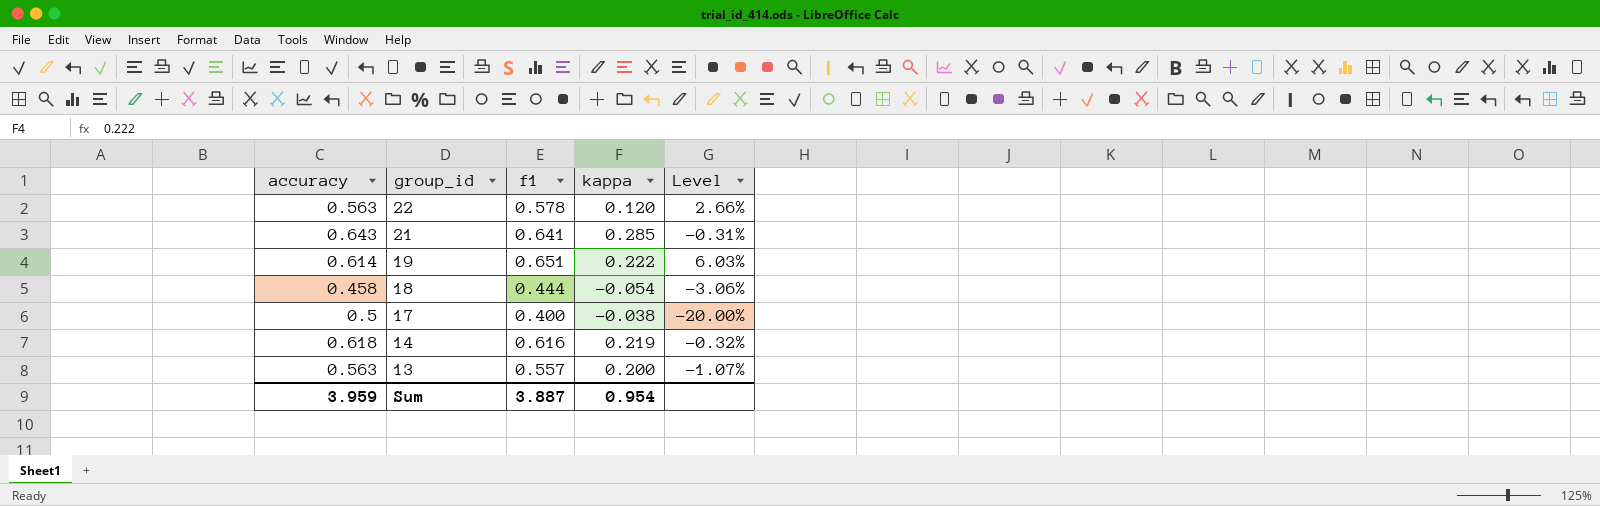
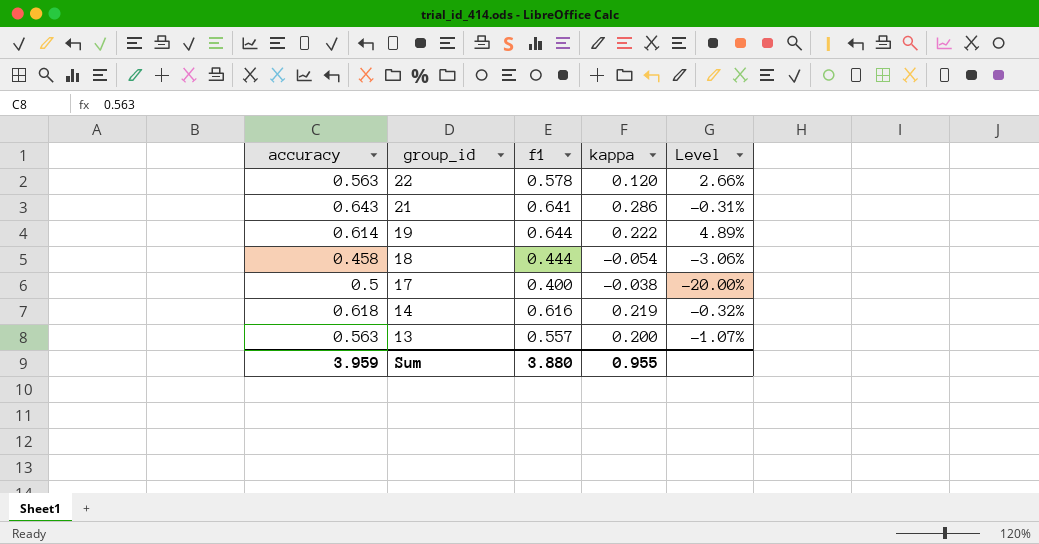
21 | kappa: 0.285 -> 0.286
19 | f1: 0.651 -> 0.644
19 | Level: 6.03% -> 4.89%
Sum | f1: 3.887 -> 3.880
Sum | kappa: 0.954 -> 0.955

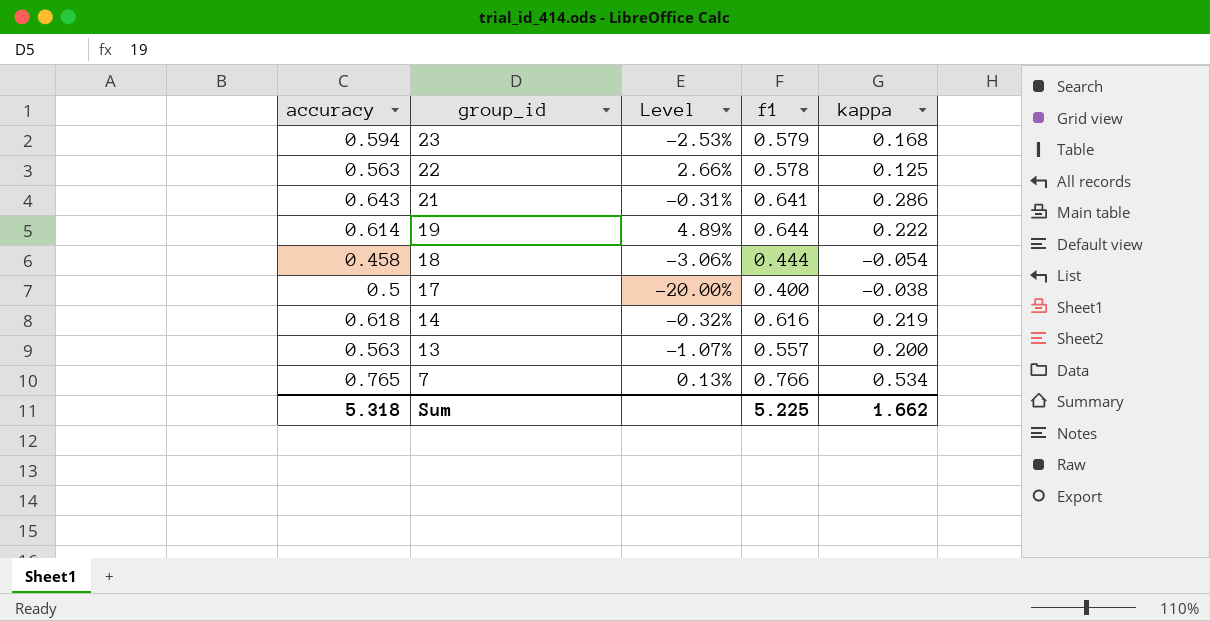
column Level | position: 5 -> 3
row 23: none -> 0.594 | -2.53% | 0.579 | 0.168
22 | kappa: 0.120 -> 0.125
row 7: none -> 0.765 | 0.13% | 0.766 | 0.534
Sum | accuracy: 3.959 -> 5.318
Sum | f1: 3.880 -> 5.225
Sum | kappa: 0.955 -> 1.662

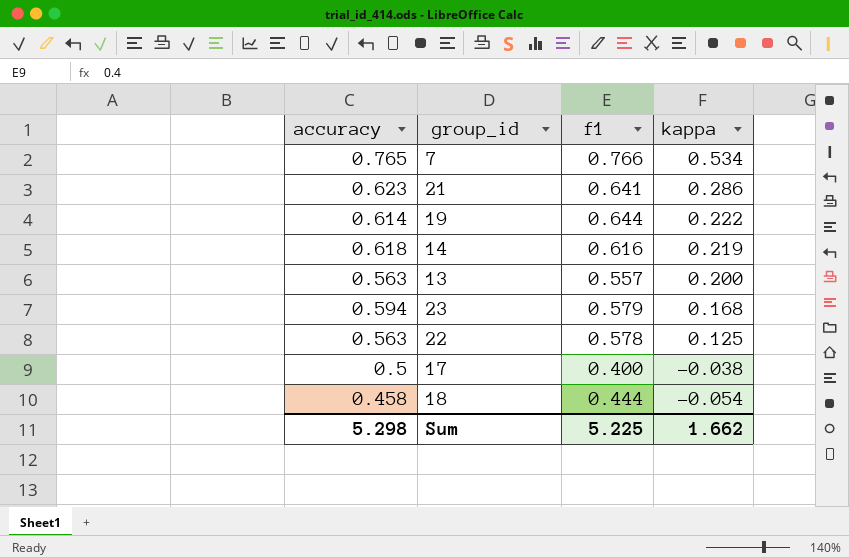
row order: group_id descending -> kappa descending
column Level | formula: ([f1] - [accuracy]) / [accuracy] -> none
21 | accuracy: 0.643 -> 0.623
Sum | accuracy: 5.318 -> 5.298

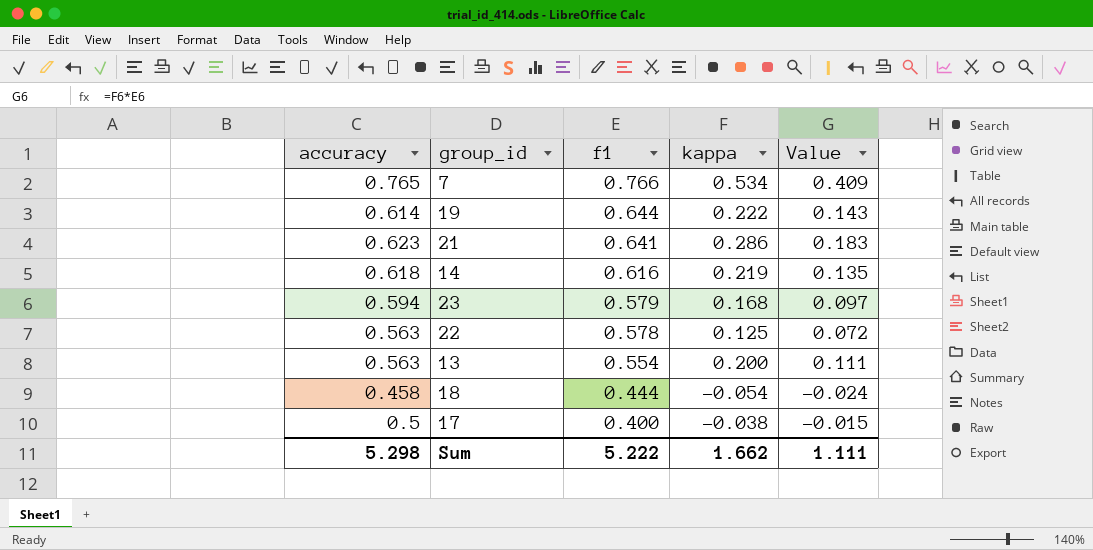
row order: kappa descending -> f1 descending
column Value | formula: none -> [f1] * [kappa]
13 | f1: 0.557 -> 0.554
Sum | f1: 5.225 -> 5.222

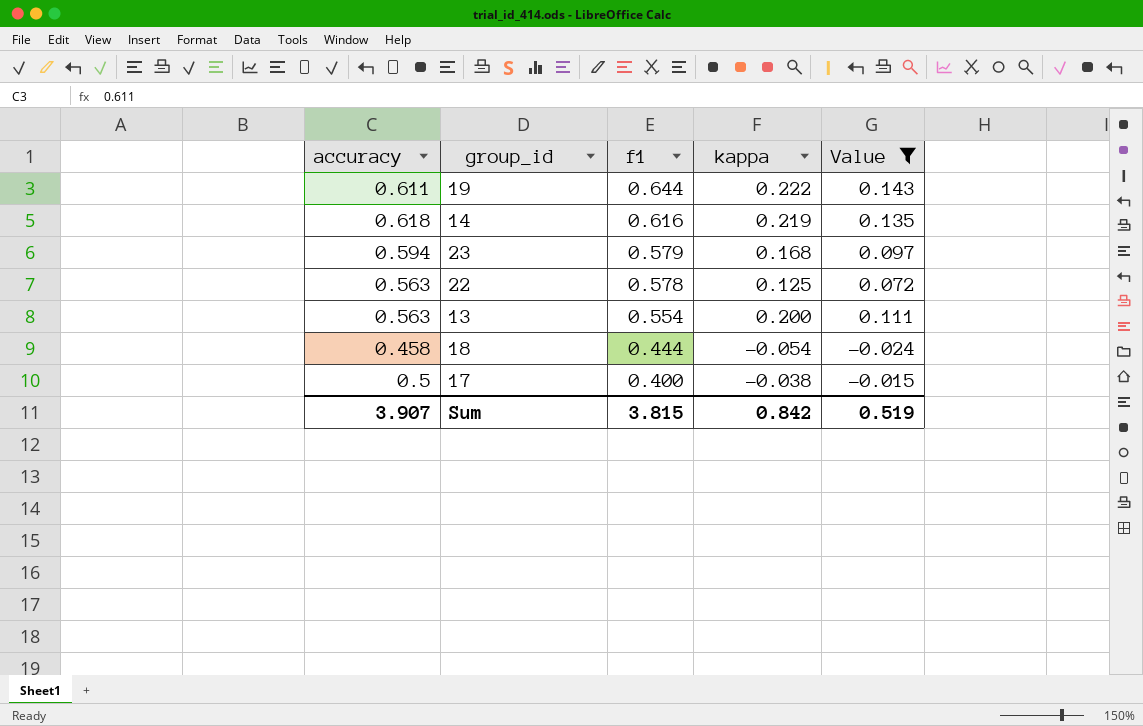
filter: none -> Value <= 0.143
19 | accuracy: 0.614 -> 0.611
Sum | accuracy: 5.298 -> 3.907
Sum | f1: 5.222 -> 3.815
Sum | kappa: 1.662 -> 0.842
Sum | Value: 1.111 -> 0.519

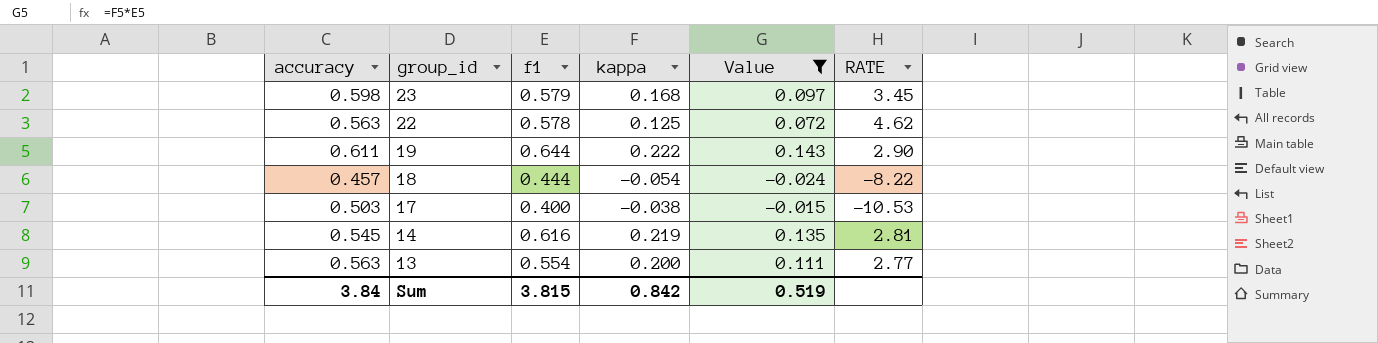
row order: f1 descending -> group_id descending
column RATE | formula: none -> [f1] / [kappa]
23 | accuracy: 0.594 -> 0.598
18 | accuracy: 0.458 -> 0.457
17 | accuracy: 0.5 -> 0.503
14 | accuracy: 0.618 -> 0.545
Sum | accuracy: 3.907 -> 3.84

